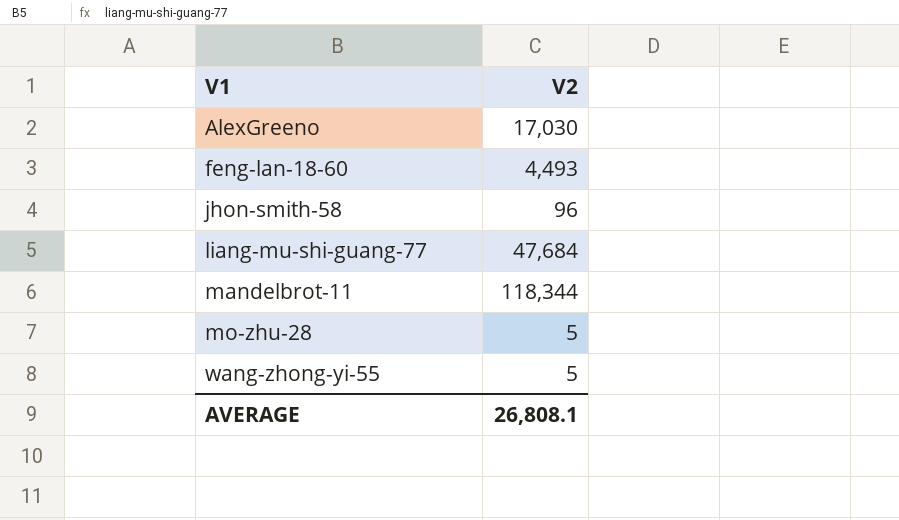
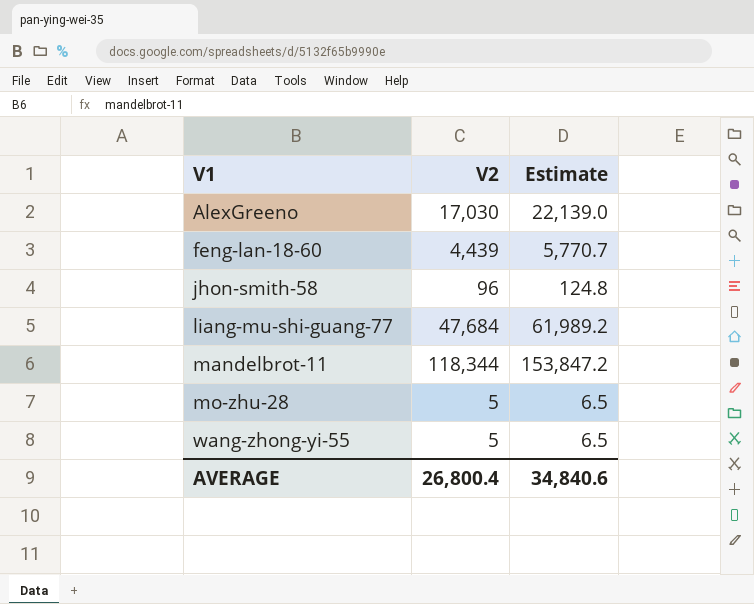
column Estimate | formula: none -> [V2] * 1.3
feng-lan-18-60 | V2: 4,493 -> 4,439
AVERAGE | V2: 26,808.1 -> 26,800.4

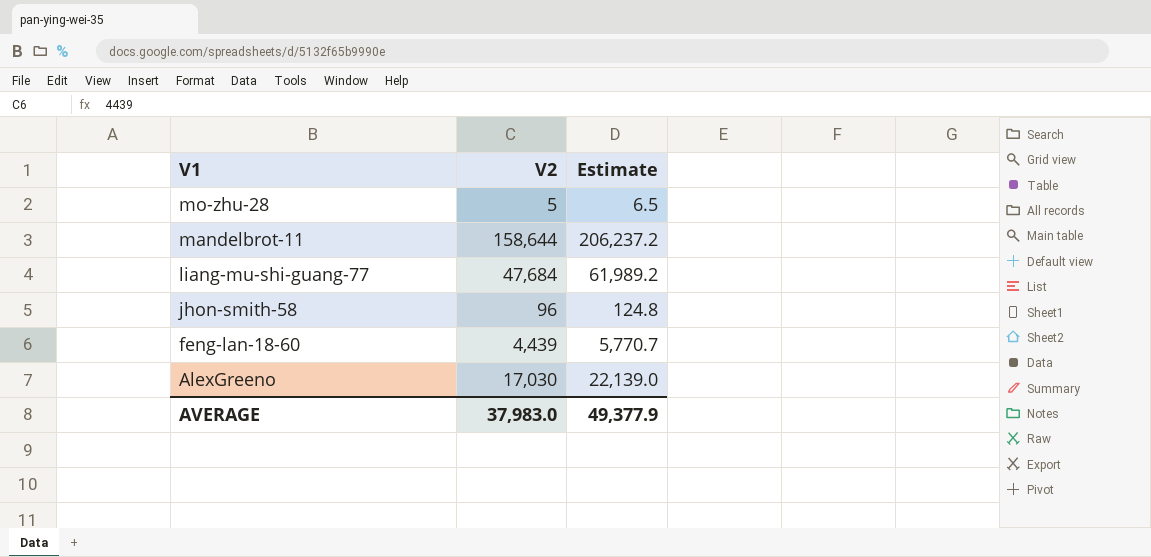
row order: V1 ascending -> V1 descending
row wang-zhong-yi-55: 5 | 6.5 -> none
mandelbrot-11 | V2: 118,344 -> 158,644
mandelbrot-11 | Estimate: 153,847.2 -> 206,237.2
AVERAGE | V2: 26,800.4 -> 37,983.0
AVERAGE | Estimate: 34,840.6 -> 49,377.9

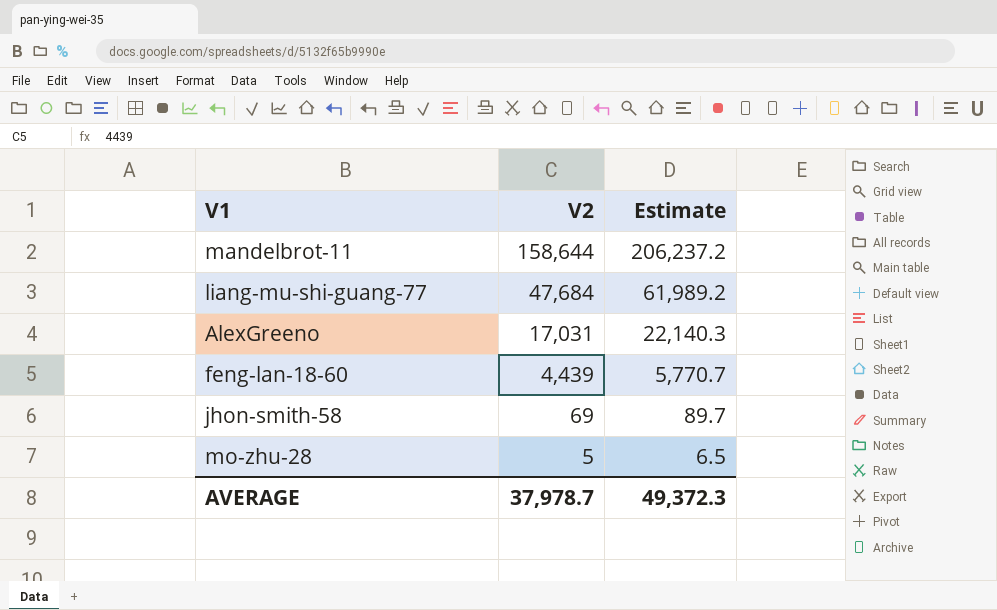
row order: V1 descending -> V2 descending
AlexGreeno | V2: 17,030 -> 17,031
AlexGreeno | Estimate: 22,139.0 -> 22,140.3
jhon-smith-58 | V2: 96 -> 69
jhon-smith-58 | Estimate: 124.8 -> 89.7
AVERAGE | V2: 37,983.0 -> 37,978.7
AVERAGE | Estimate: 49,377.9 -> 49,372.3

